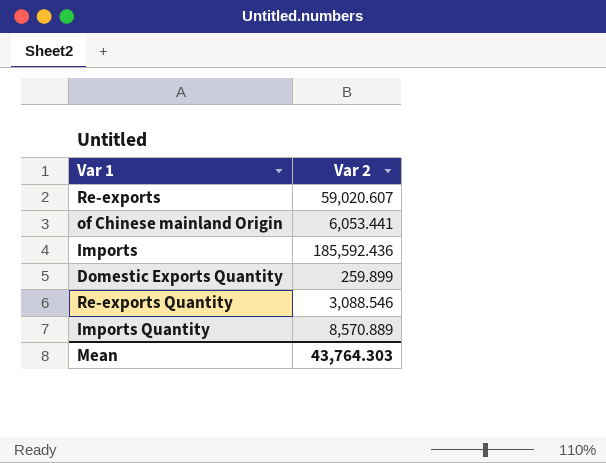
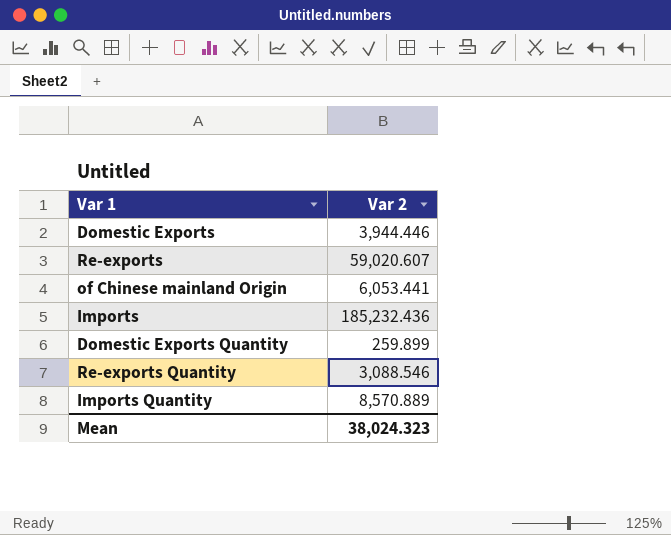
row Domestic Exports: none -> 3,944.446
Imports | Var 2: 185,592.436 -> 185,232.436
Mean | Var 2: 43,764.303 -> 38,024.323

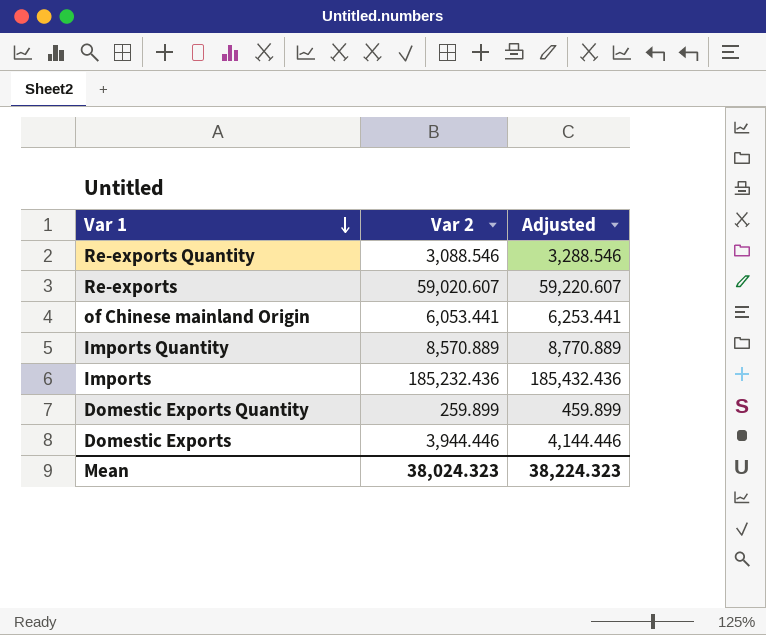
row order: none -> Var 1 descending
column Adjusted | formula: none -> [Var 2] + 200

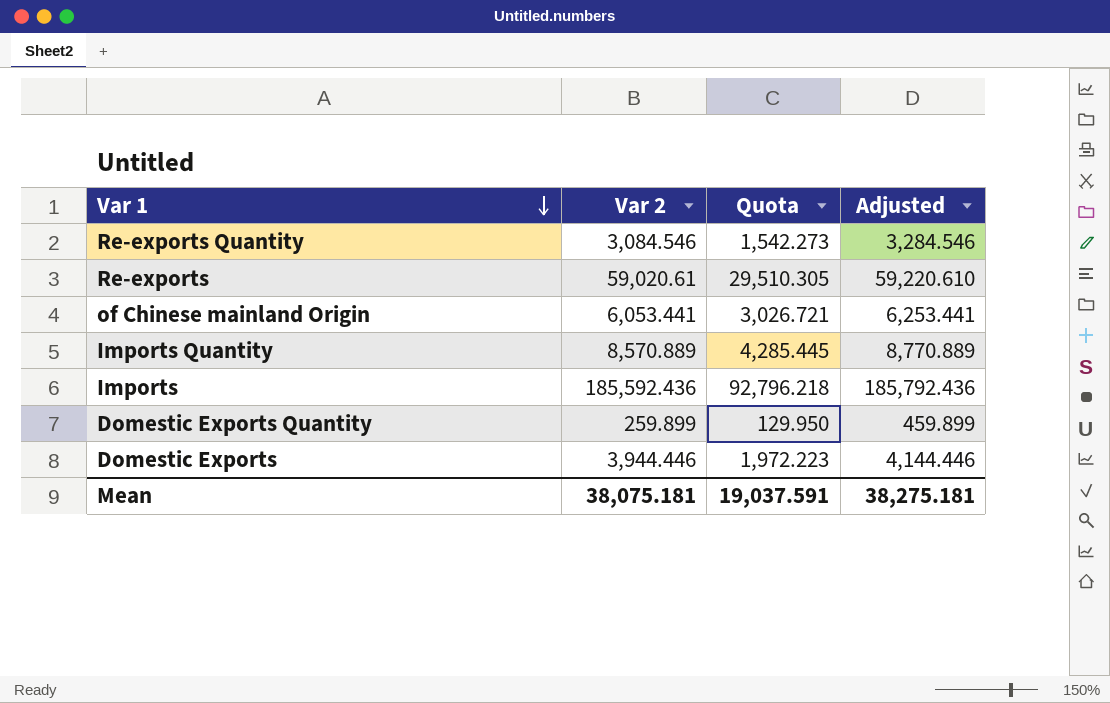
column Quota | formula: none -> [Var 2] * 0.5
Re-exports Quantity | Var 2: 3,088.546 -> 3,084.546
Re-exports Quantity | Adjusted: 3,288.546 -> 3,284.546
Re-exports | Var 2: 59,020.607 -> 59,020.61
Re-exports | Adjusted: 59,220.607 -> 59,220.610
Imports | Var 2: 185,232.436 -> 185,592.436
Imports | Adjusted: 185,432.436 -> 185,792.436
Mean | Var 2: 38,024.323 -> 38,075.181
Mean | Adjusted: 38,224.323 -> 38,275.181

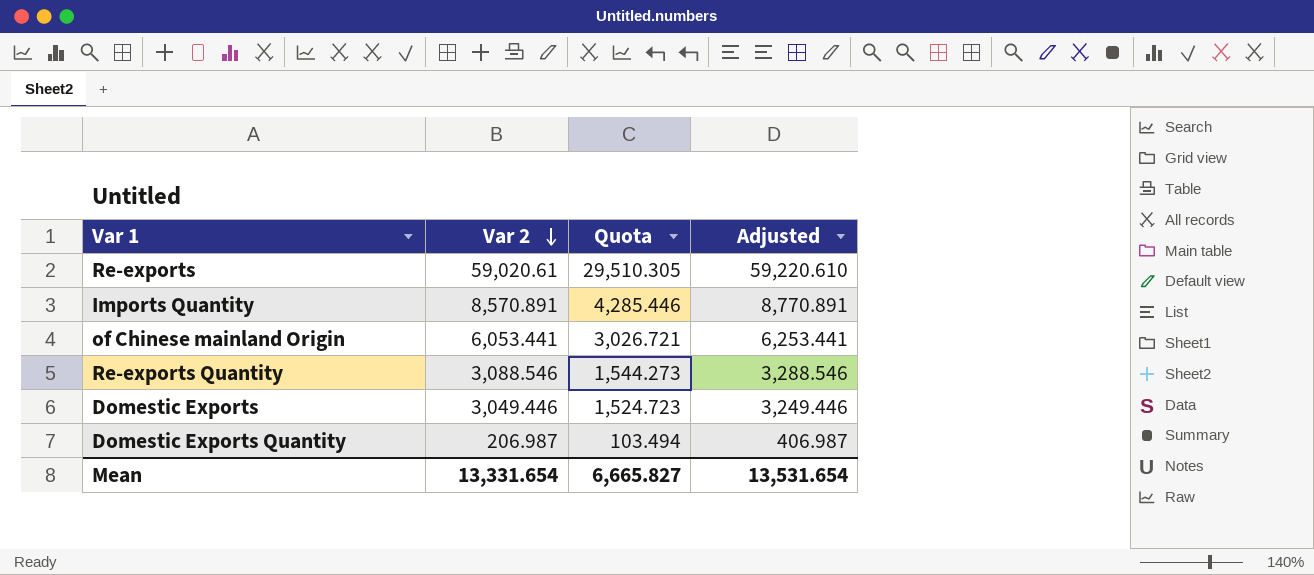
row order: Var 1 descending -> Var 2 descending
row Imports: 185,592.436 | 92,796.218 | 185,792.436 -> none
Imports Quantity | Var 2: 8,570.889 -> 8,570.891
Imports Quantity | Quota: 4,285.445 -> 4,285.446
Imports Quantity | Adjusted: 8,770.889 -> 8,770.891
Re-exports Quantity | Var 2: 3,084.546 -> 3,088.546
Re-exports Quantity | Quota: 1,542.273 -> 1,544.273
Re-exports Quantity | Adjusted: 3,284.546 -> 3,288.546
Domestic Exports | Var 2: 3,944.446 -> 3,049.446
Domestic Exports | Quota: 1,972.223 -> 1,524.723
Domestic Exports | Adjusted: 4,144.446 -> 3,249.446
Domestic Exports Quantity | Var 2: 259.899 -> 206.987
Domestic Exports Quantity | Quota: 129.950 -> 103.494
Domestic Exports Quantity | Adjusted: 459.899 -> 406.987
Mean | Var 2: 38,075.181 -> 13,331.654
Mean | Quota: 19,037.591 -> 6,665.827
Mean | Adjusted: 38,275.181 -> 13,531.654

